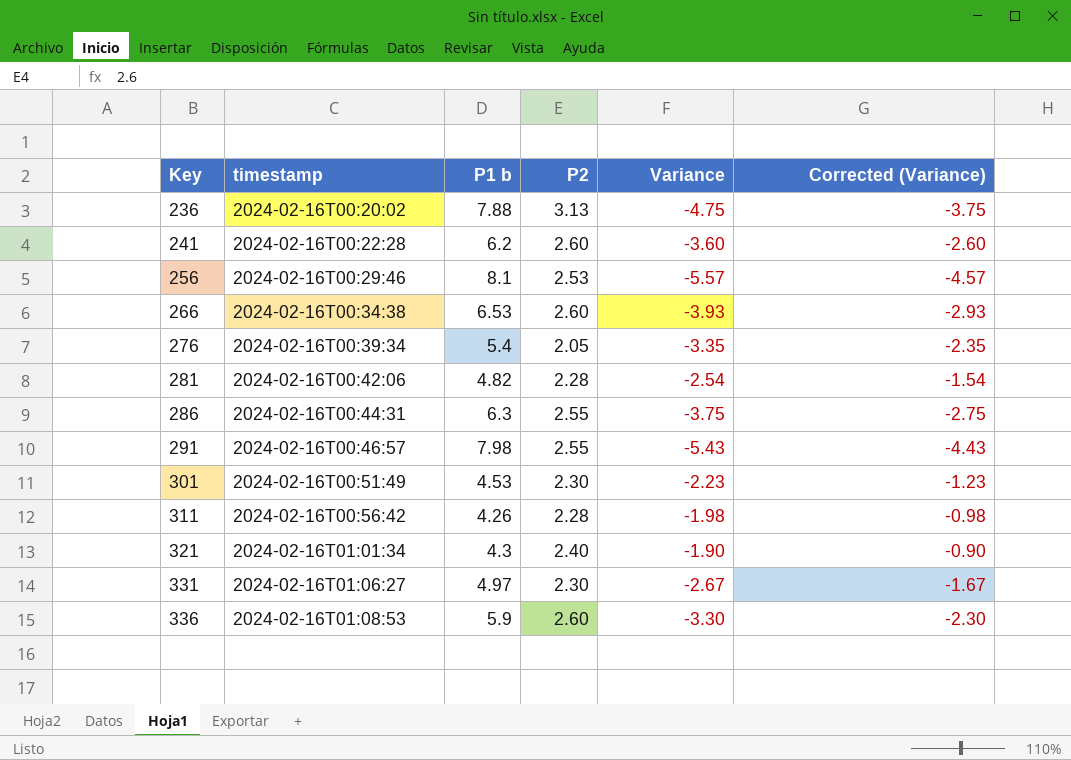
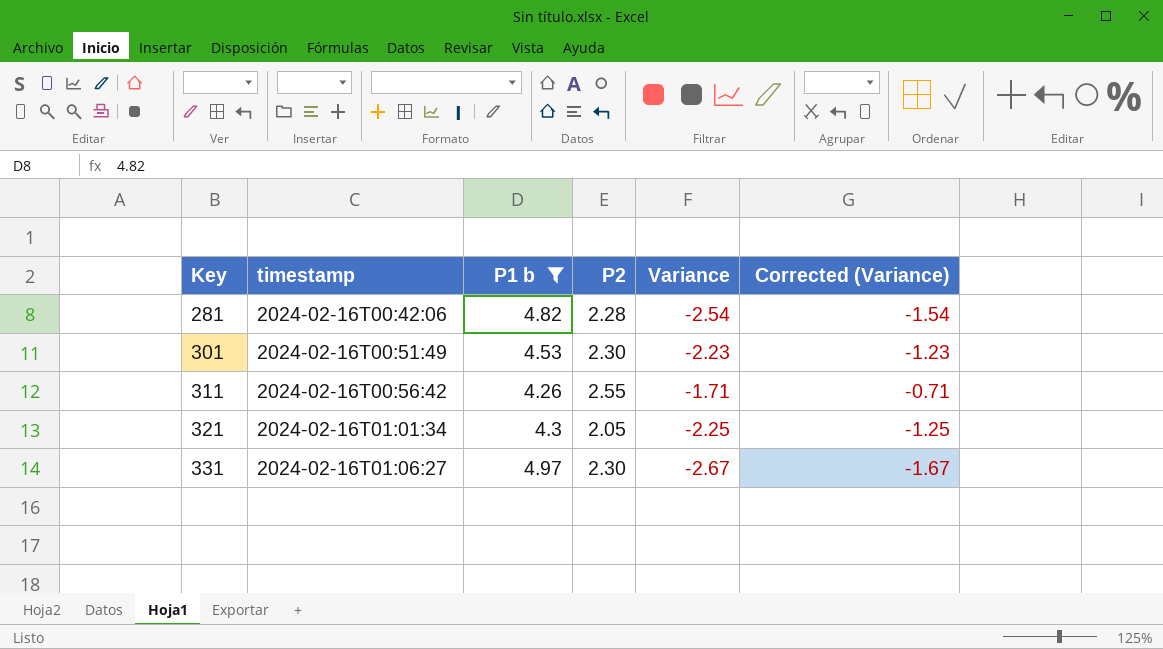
filter: none -> P1 b <= 4.97
311 | P2: 2.28 -> 2.55
311 | Variance: -1.98 -> -1.71
311 | Corrected (Variance): -0.98 -> -0.71
321 | P2: 2.40 -> 2.05
321 | Variance: -1.90 -> -2.25
321 | Corrected (Variance): -0.90 -> -1.25

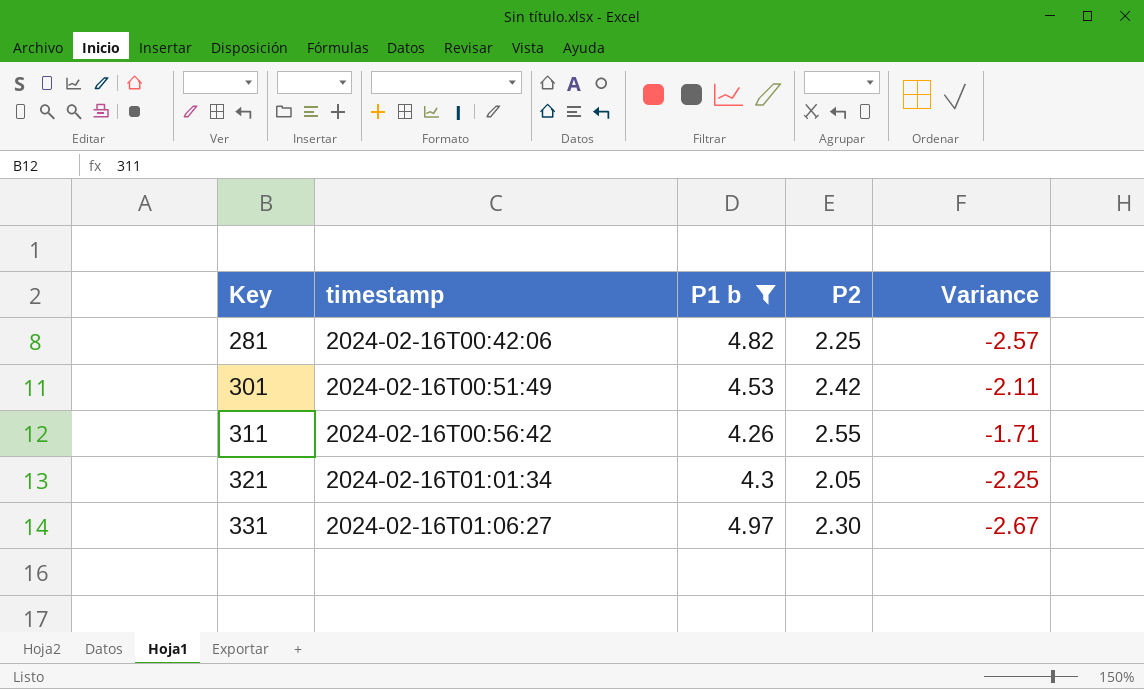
column Corrected (Variance) | formula: [Variance] + 1 -> none
281 | P2: 2.28 -> 2.25
281 | Variance: -2.54 -> -2.57
301 | P2: 2.30 -> 2.42
301 | Variance: -2.23 -> -2.11

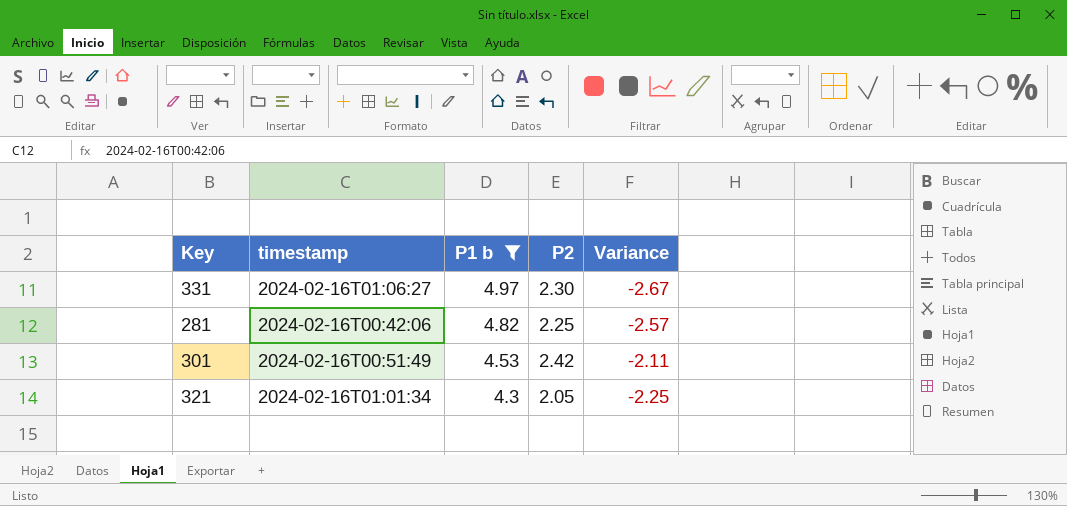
row order: Key ascending -> P1 b descending
row 311: 2024-02-16T00:56:42 | 4.26 | 2.55 | -1.71 -> none

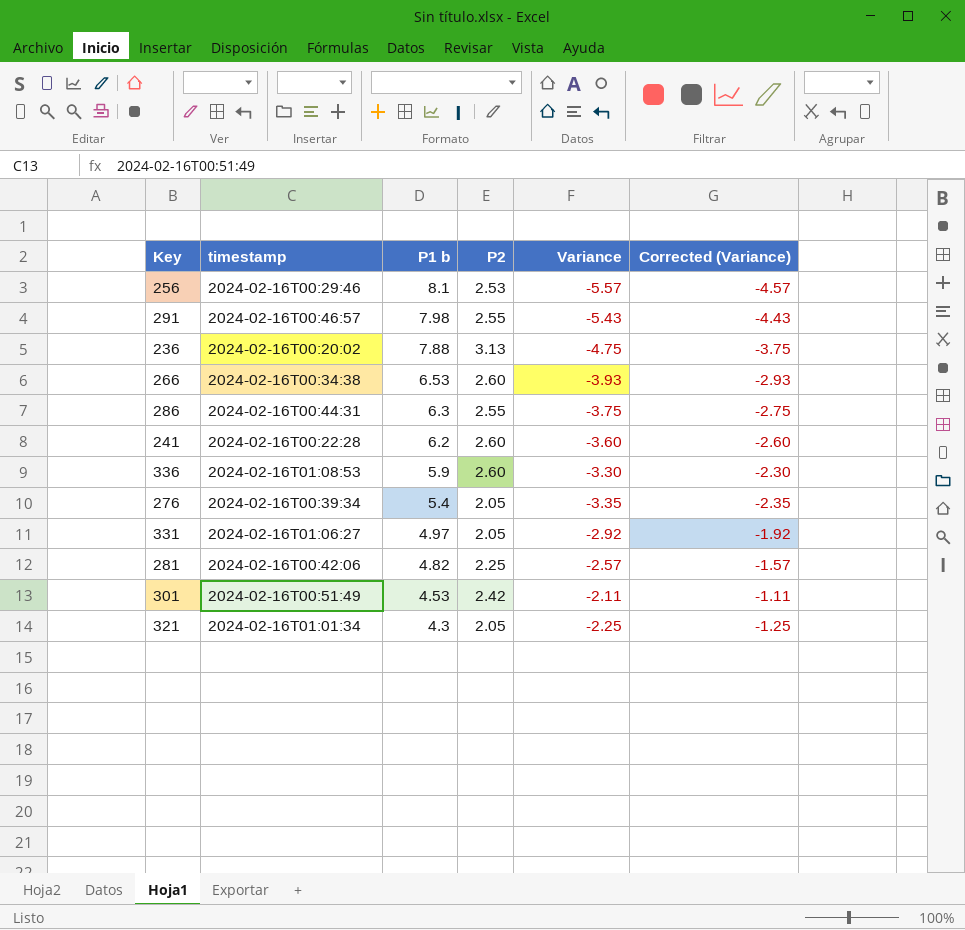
filter: P1 b <= 4.97 -> none
column Corrected (Variance) | formula: none -> [Variance] + 1
331 | P2: 2.30 -> 2.05
331 | Variance: -2.67 -> -2.92

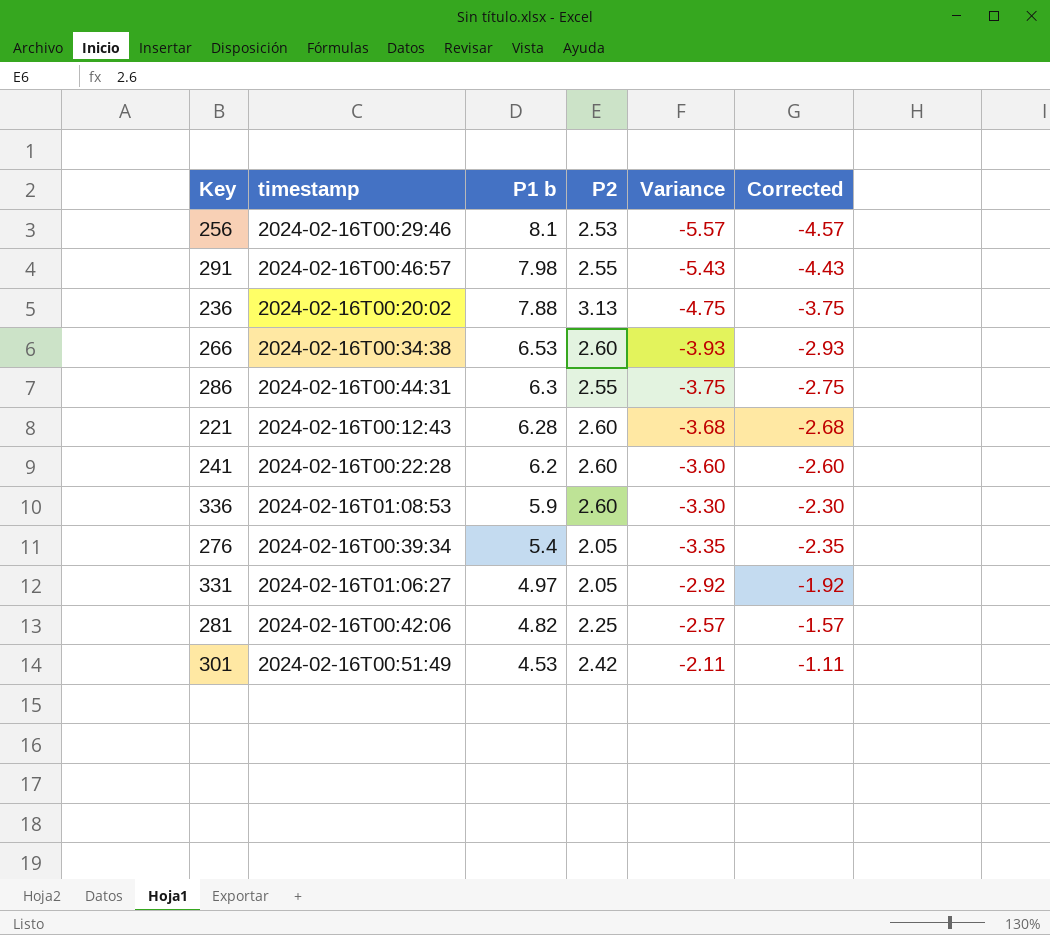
column name: Corrected (Variance) -> Corrected
row 321: 2024-02-16T01:01:34 | 4.3 | 2.05 | -2.25 | -1.25 -> none
row 221: none -> 2024-02-16T00:12:43 | 6.28 | 2.60 | -3.68 | -2.68

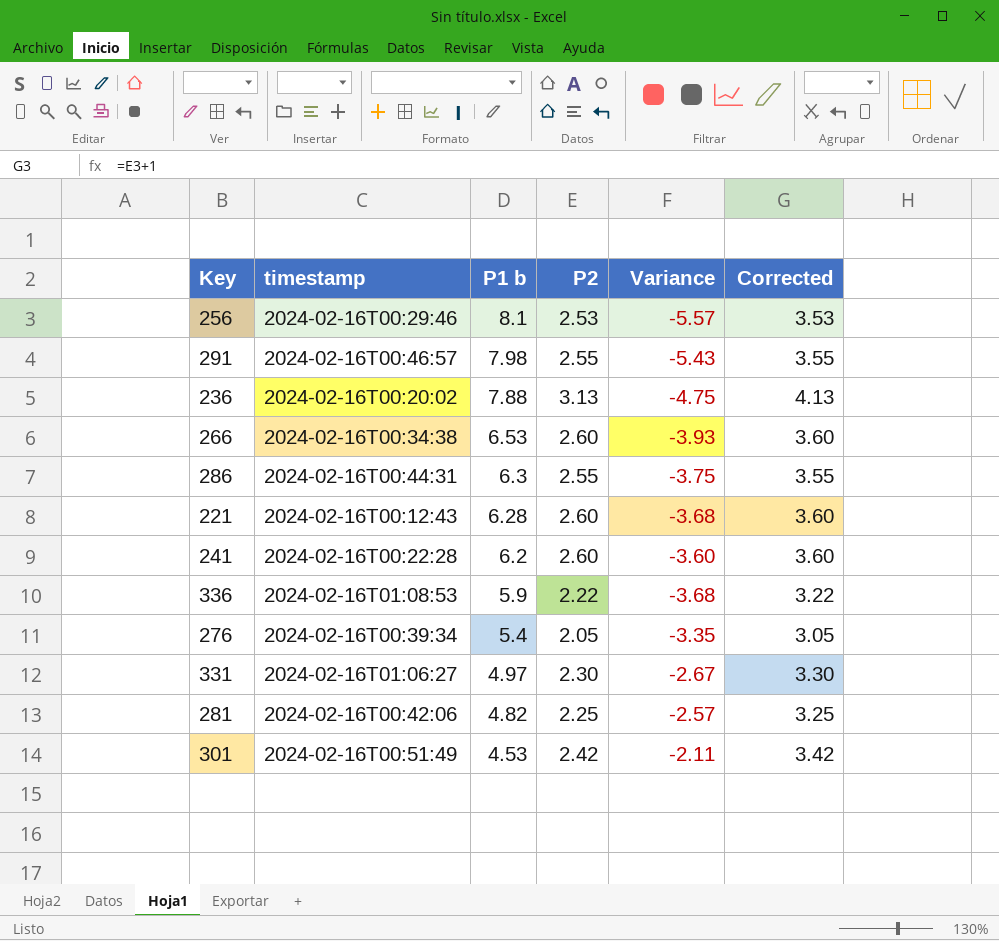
column Corrected | formula: [Variance] + 1 -> [P2] + 1
336 | P2: 2.60 -> 2.22
336 | Variance: -3.30 -> -3.68
331 | P2: 2.05 -> 2.30
331 | Variance: -2.92 -> -2.67

